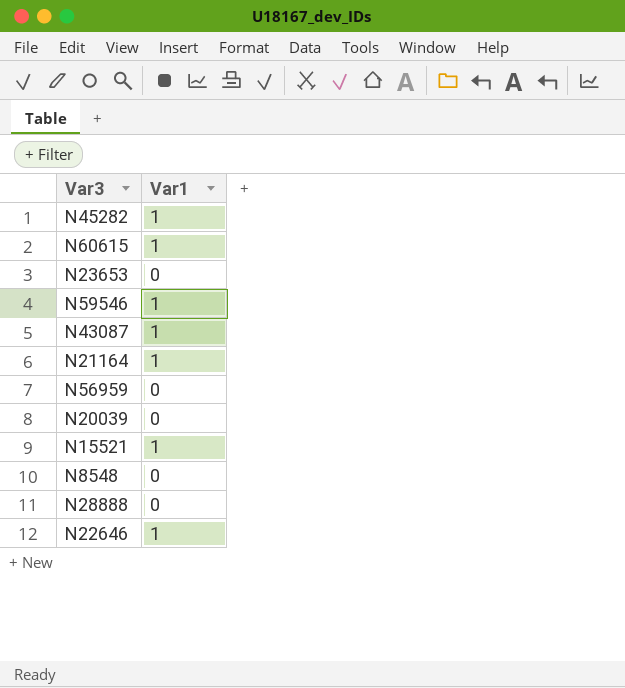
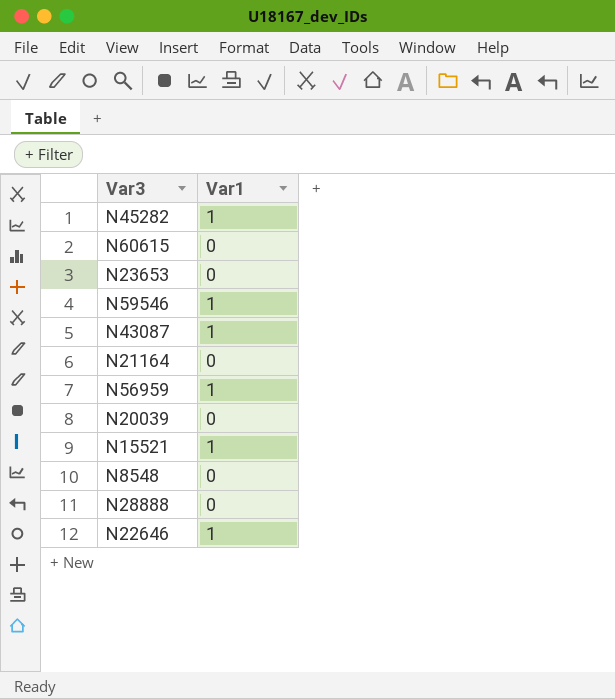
N60615 | Var1: 1 -> 0
N21164 | Var1: 1 -> 0
N56959 | Var1: 0 -> 1

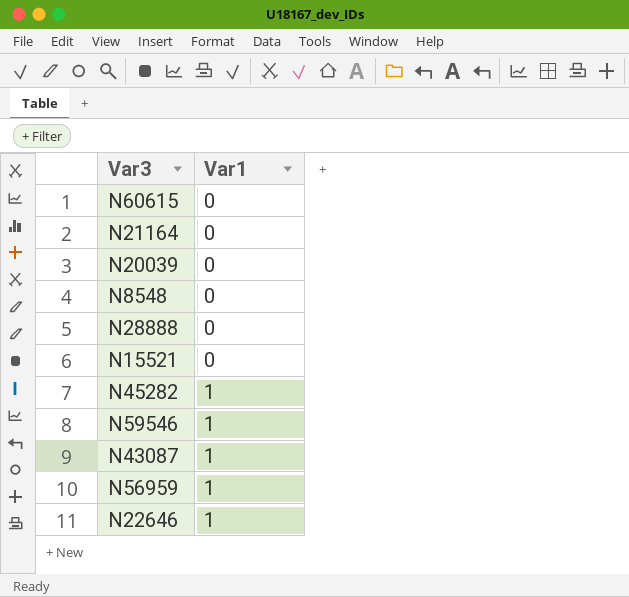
row order: none -> Var1 ascending
row N23653: 0 -> none
N15521 | Var1: 1 -> 0

